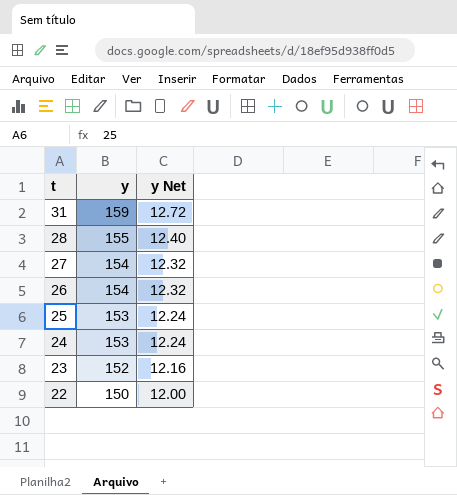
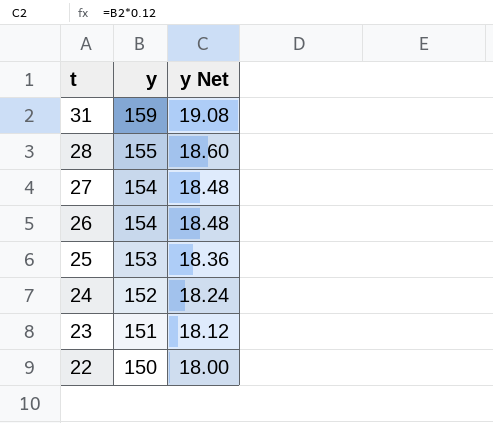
column y Net | formula: [y] * 0.08 -> [y] * 0.12
24 | y: 153 -> 152
23 | y: 152 -> 151

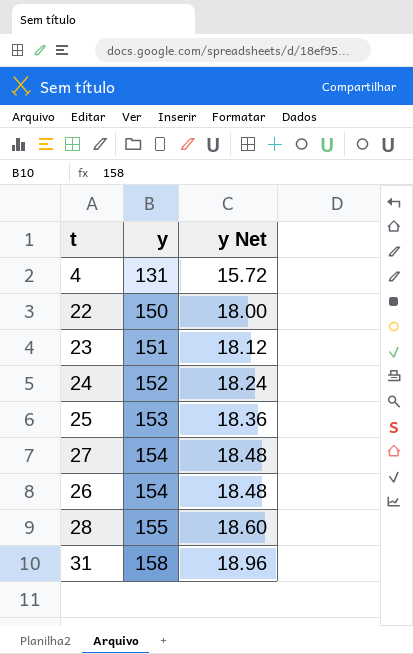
row order: t descending -> y ascending
row 4: none -> 131 | 15.72
31 | y: 159 -> 158
31 | y Net: 19.08 -> 18.96

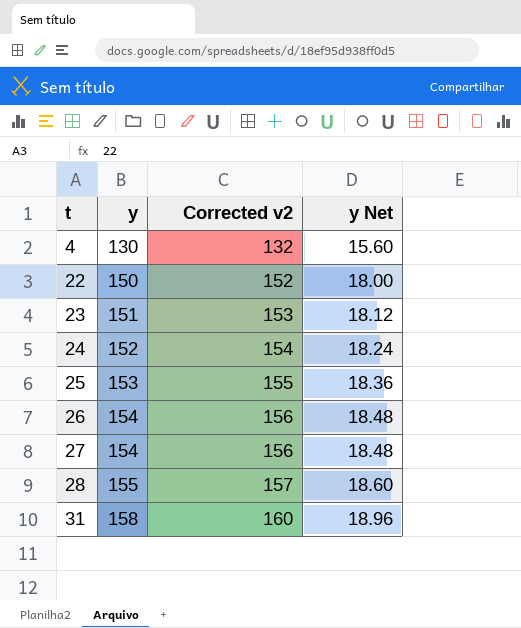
row order: y ascending -> t ascending
column Corrected v2 | formula: none -> [y] + 2
4 | y: 131 -> 130
4 | y Net: 15.72 -> 15.60

